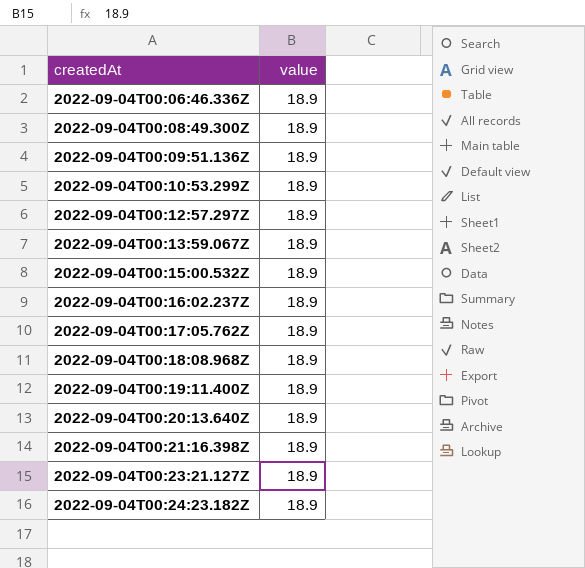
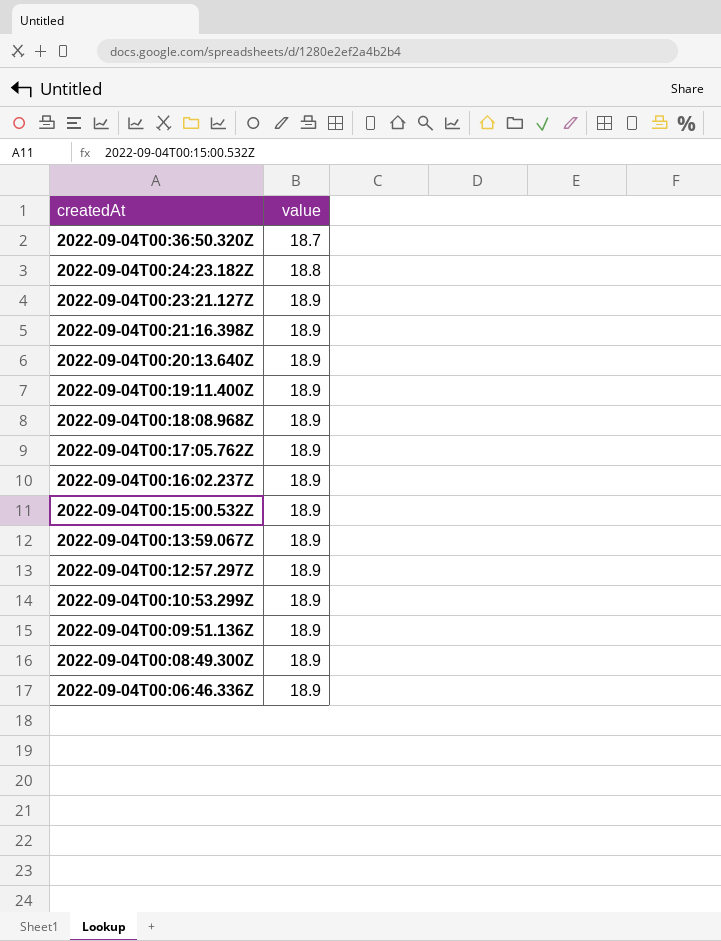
row order: createdAt ascending -> createdAt descending
row 2022-09-04T00:36:50.320Z: none -> 18.7
2022-09-04T00:24:23.182Z | value: 18.9 -> 18.8

